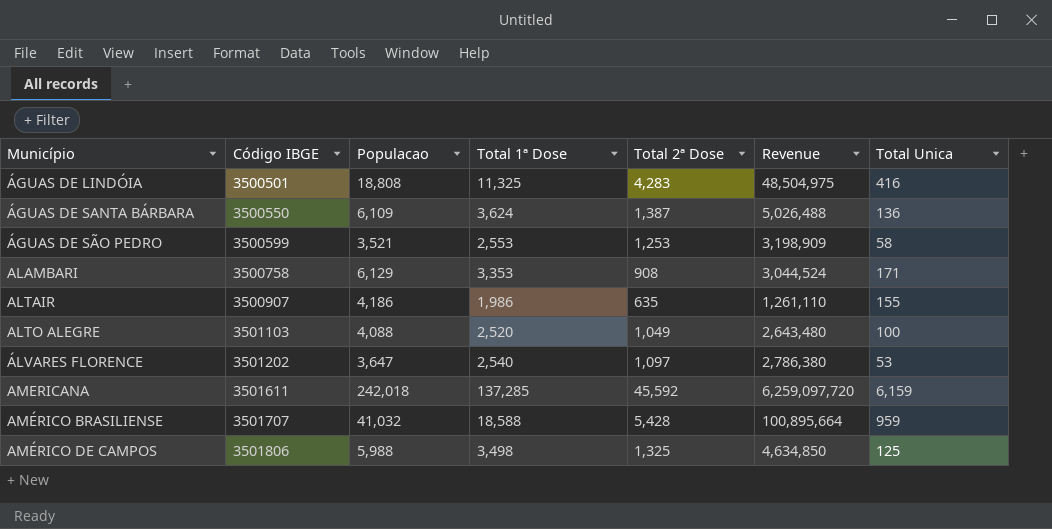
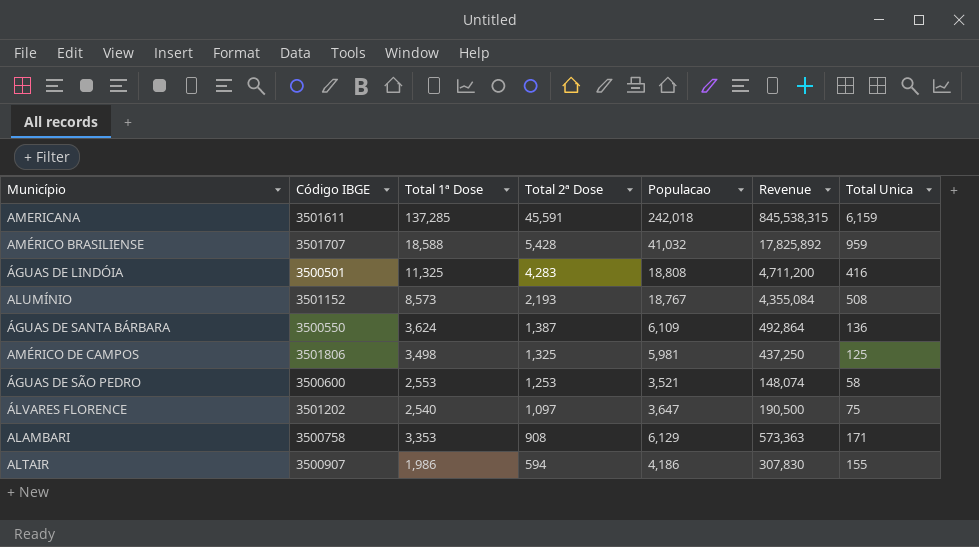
row order: Município ascending -> Total 2ª Dose descending
column Populacao | position: 3 -> 5
column Revenue | formula: [Total 1ª Dose] * [Total 2ª Dose] -> [Total 1ª Dose] * [Total Unica]
row ALTO ALEGRE: 3501103 | 4,088 | 2,520 | 1,049 | 2,643,480 | 100 -> none
AMERICANA | Total 2ª Dose: 45,592 -> 45,591
row ALUMÍNIO: none -> 3501152 | 8,573 | 2,193 | 18,767 | 4,355,084 | 508
AMÉRICO DE CAMPOS | Populacao: 5,988 -> 5,981
ÁGUAS DE SÃO PEDRO | Código IBGE: 3500599 -> 3500600
ÁLVARES FLORENCE | Total Unica: 53 -> 75
ALTAIR | Total 2ª Dose: 635 -> 594

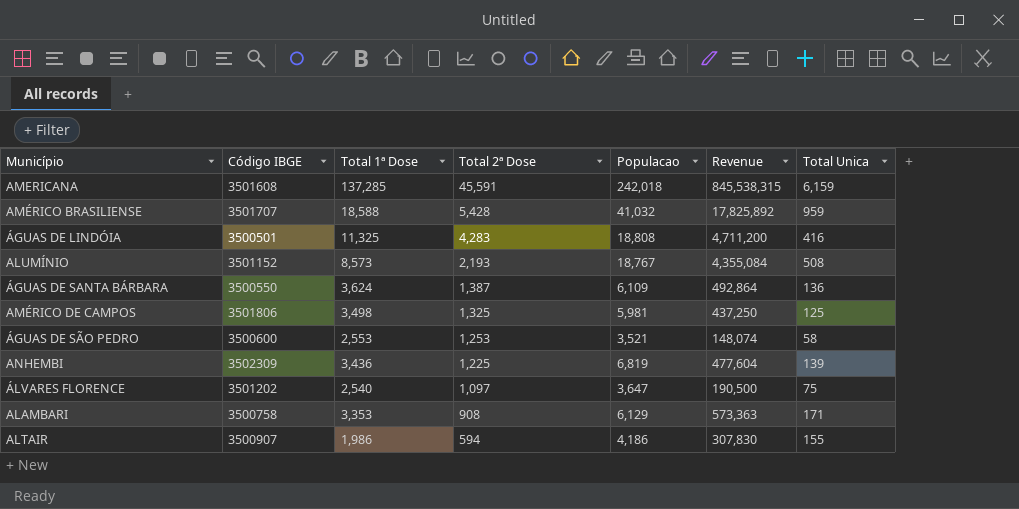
AMERICANA | Código IBGE: 3501611 -> 3501608
row ANHEMBI: none -> 3502309 | 3,436 | 1,225 | 6,819 | 477,604 | 139

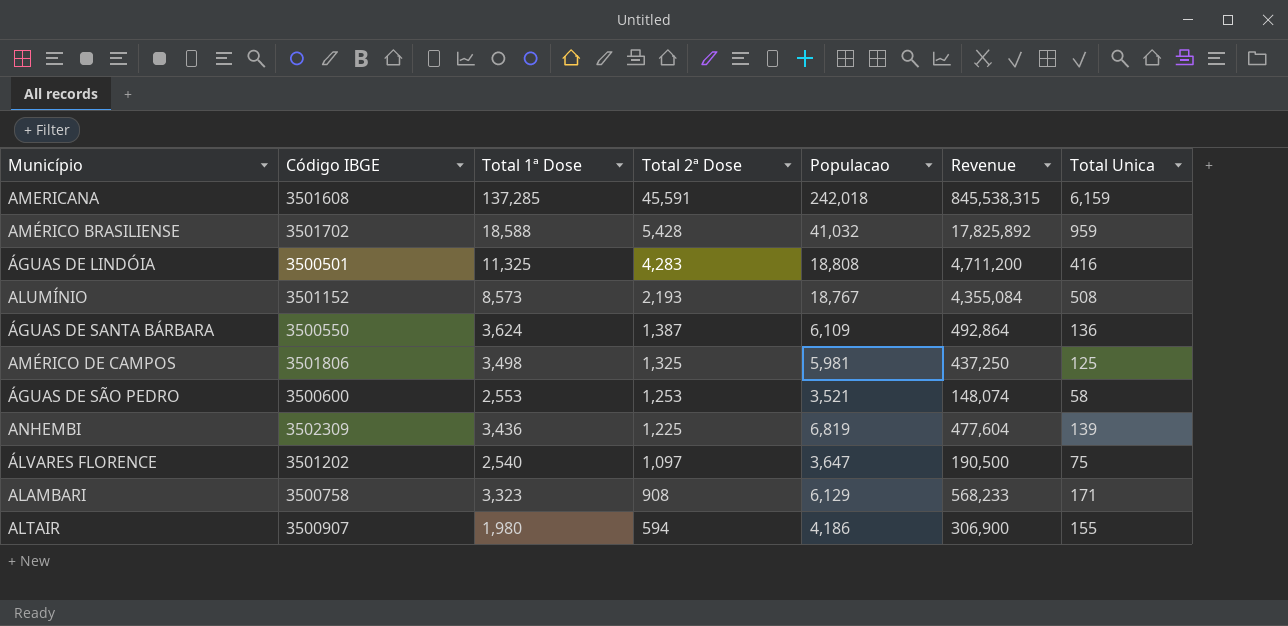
AMÉRICO BRASILIENSE | Código IBGE: 3501707 -> 3501702
ALAMBARI | Total 1ª Dose: 3,353 -> 3,323
ALAMBARI | Revenue: 573,363 -> 568,233
ALTAIR | Total 1ª Dose: 1,986 -> 1,980
ALTAIR | Revenue: 307,830 -> 306,900

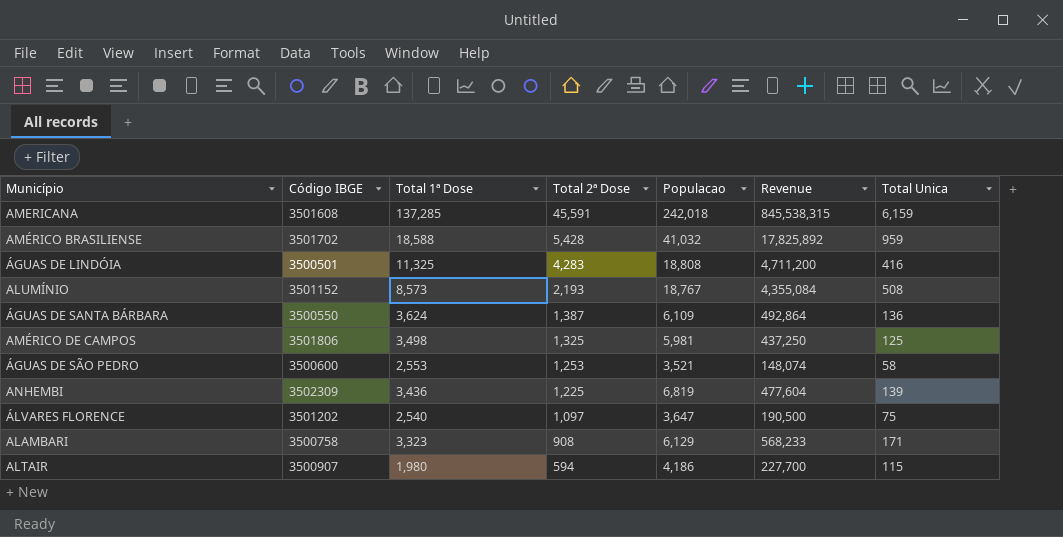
ALTAIR | Revenue: 306,900 -> 227,700
ALTAIR | Total Unica: 155 -> 115

